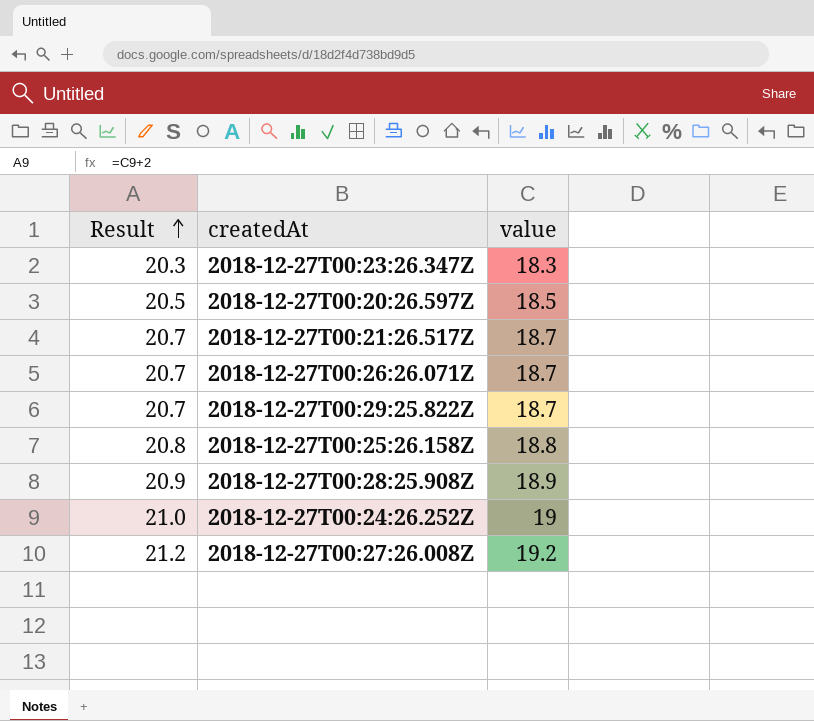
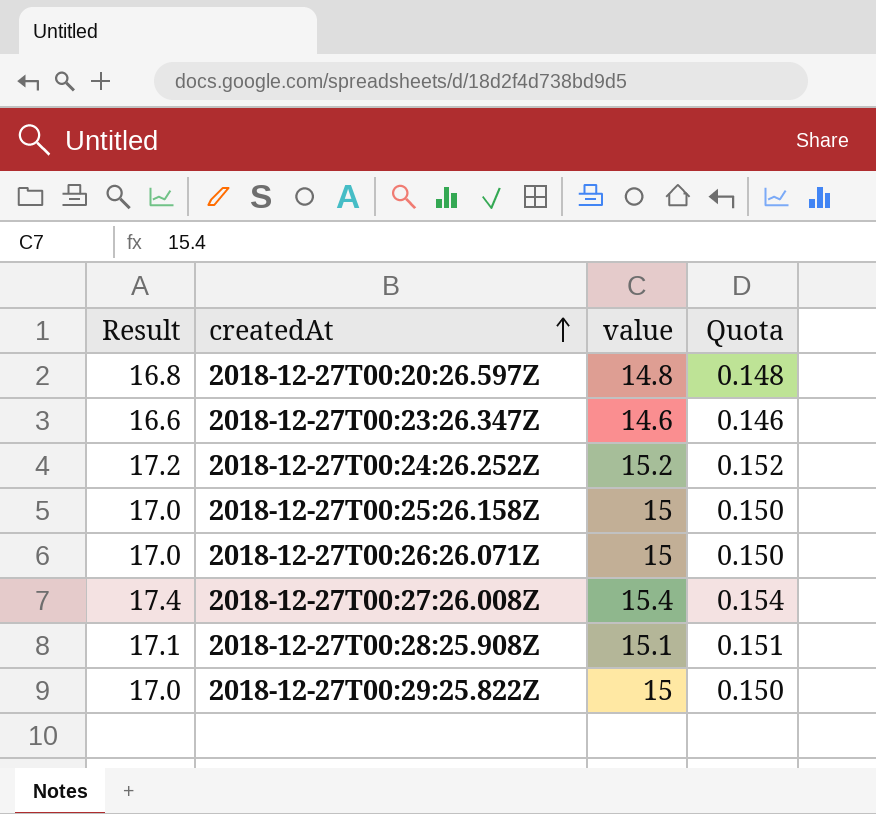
row order: Result ascending -> createdAt ascending
column Quota | formula: none -> [value] * 0.01
row 2018-12-27T00:21:26.517Z: 20.7 | 18.7 -> none
2018-12-27T00:20:26.597Z | Result: 20.5 -> 16.8
2018-12-27T00:20:26.597Z | value: 18.5 -> 14.8
2018-12-27T00:23:26.347Z | Result: 20.3 -> 16.6
2018-12-27T00:23:26.347Z | value: 18.3 -> 14.6
2018-12-27T00:24:26.252Z | Result: 21.0 -> 17.2
2018-12-27T00:24:26.252Z | value: 19 -> 15.2
2018-12-27T00:25:26.158Z | Result: 20.8 -> 17.0
2018-12-27T00:25:26.158Z | value: 18.8 -> 15
2018-12-27T00:26:26.071Z | Result: 20.7 -> 17.0
2018-12-27T00:26:26.071Z | value: 18.7 -> 15
2018-12-27T00:27:26.008Z | Result: 21.2 -> 17.4
2018-12-27T00:27:26.008Z | value: 19.2 -> 15.4
2018-12-27T00:28:25.908Z | Result: 20.9 -> 17.1
2018-12-27T00:28:25.908Z | value: 18.9 -> 15.1
2018-12-27T00:29:25.822Z | Result: 20.7 -> 17.0
2018-12-27T00:29:25.822Z | value: 18.7 -> 15

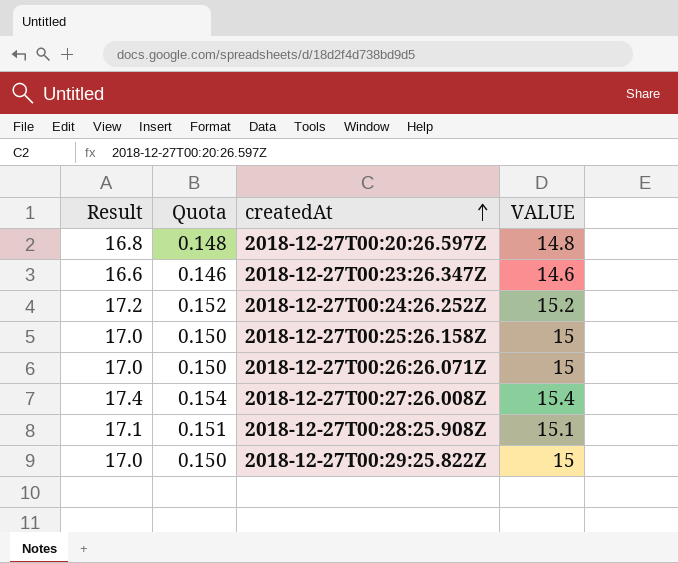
column Quota | position: 4 -> 2
column name: value -> VALUE

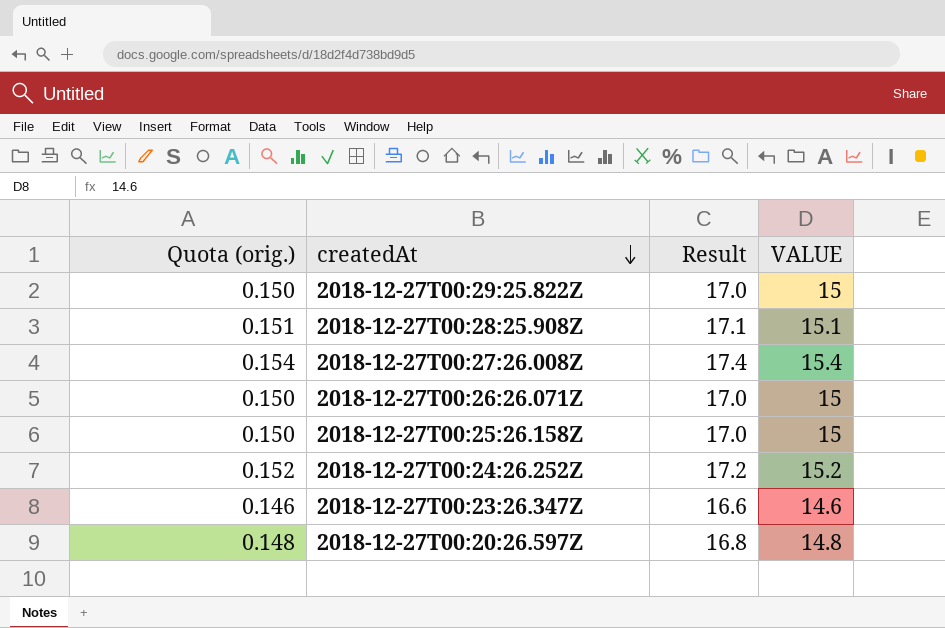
row order: createdAt ascending -> createdAt descending
column name: Quota -> Quota (orig.)
column Result | position: 1 -> 3

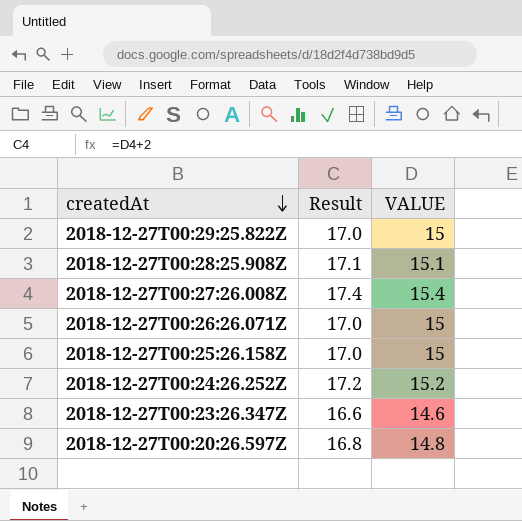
column Quota (orig.) | formula: [VALUE] * 0.01 -> none

